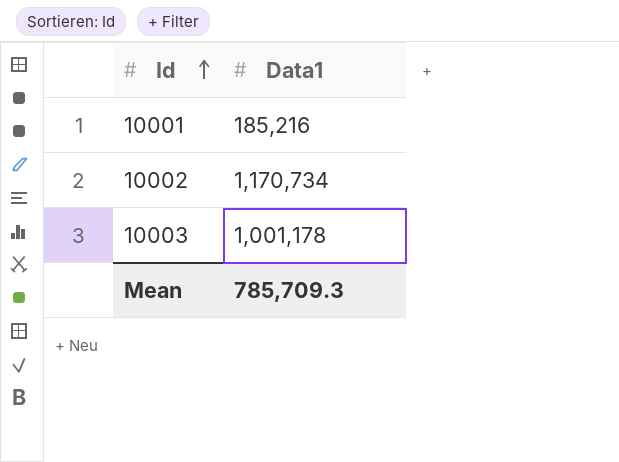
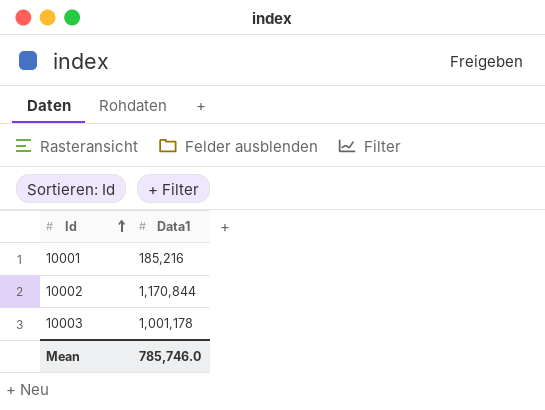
10002 | Data1: 1,170,734 -> 1,170,844
Mean | Data1: 785,709.3 -> 785,746.0

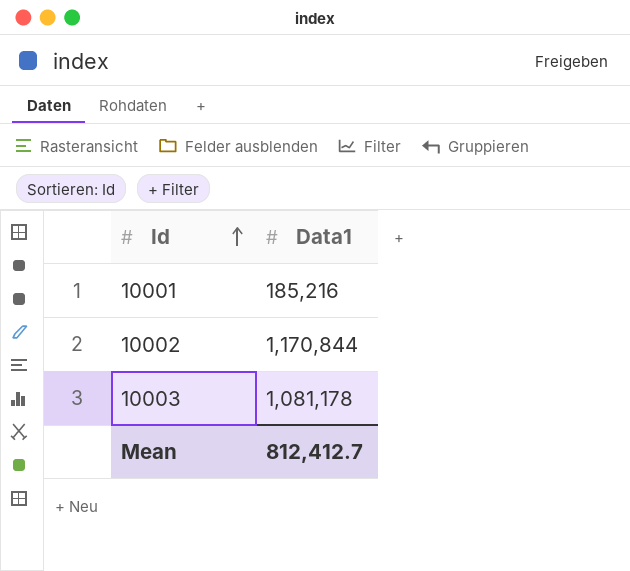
10003 | Data1: 1,001,178 -> 1,081,178
Mean | Data1: 785,746.0 -> 812,412.7

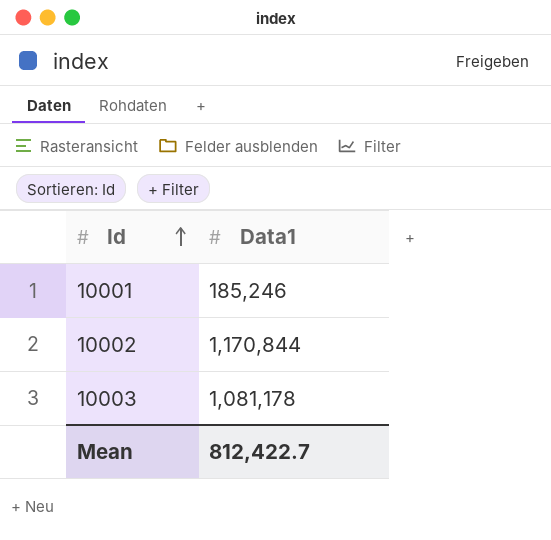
10001 | Data1: 185,216 -> 185,246
Mean | Data1: 812,412.7 -> 812,422.7

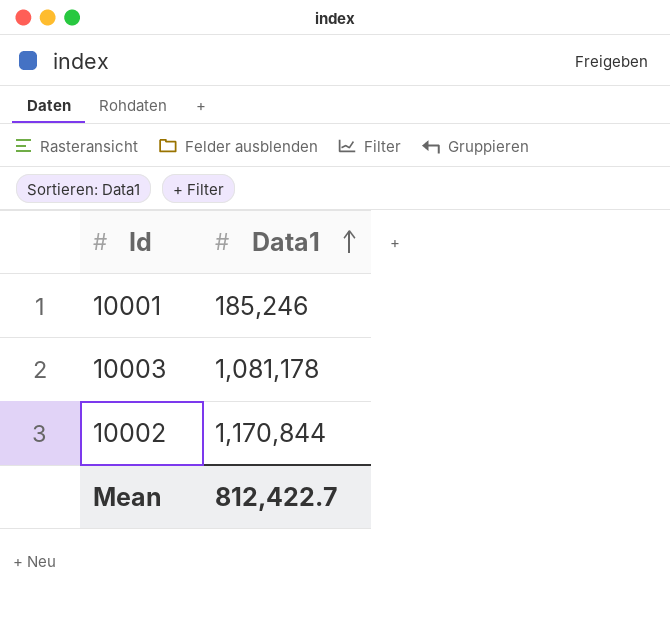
row order: Id ascending -> Data1 ascending

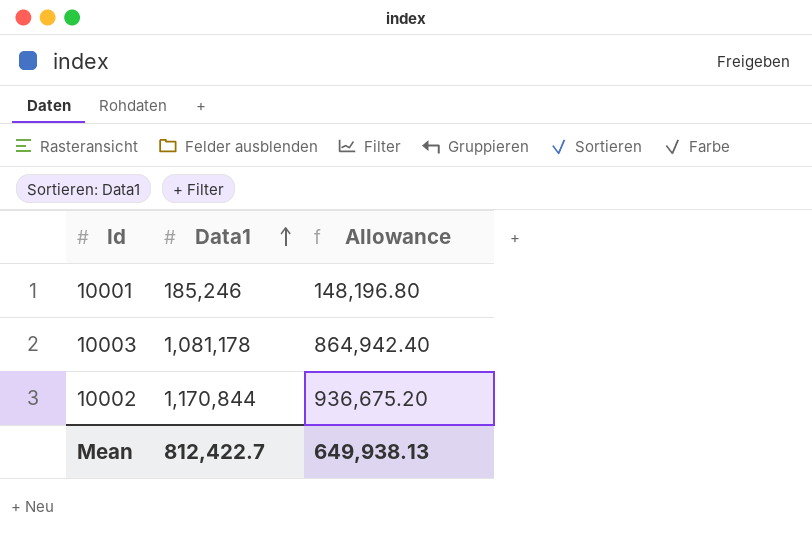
column Allowance | formula: none -> [Data1] * 0.8

